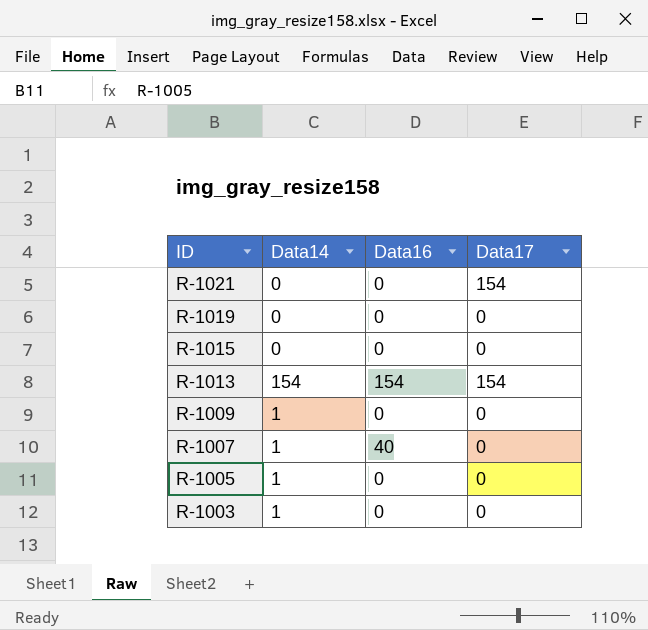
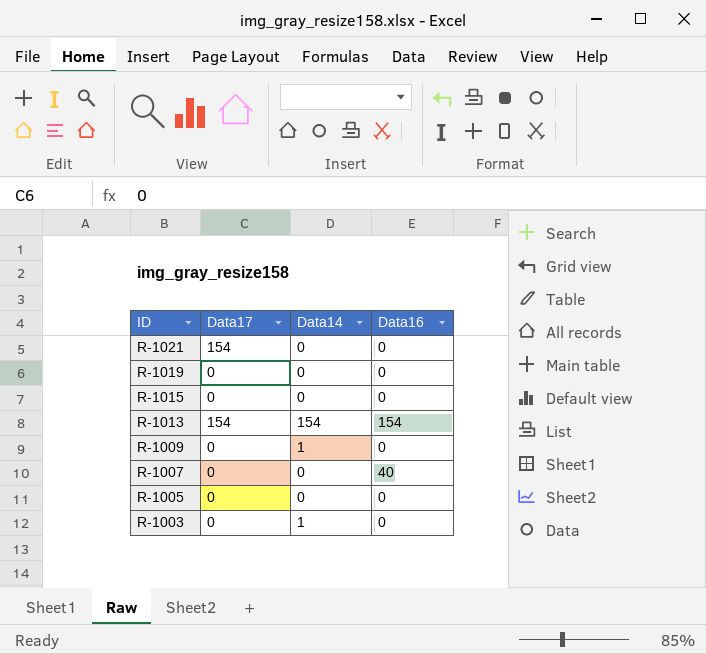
column Data17 | position: 4 -> 2
R-1007 | Data14: 1 -> 0
R-1005 | Data14: 1 -> 0

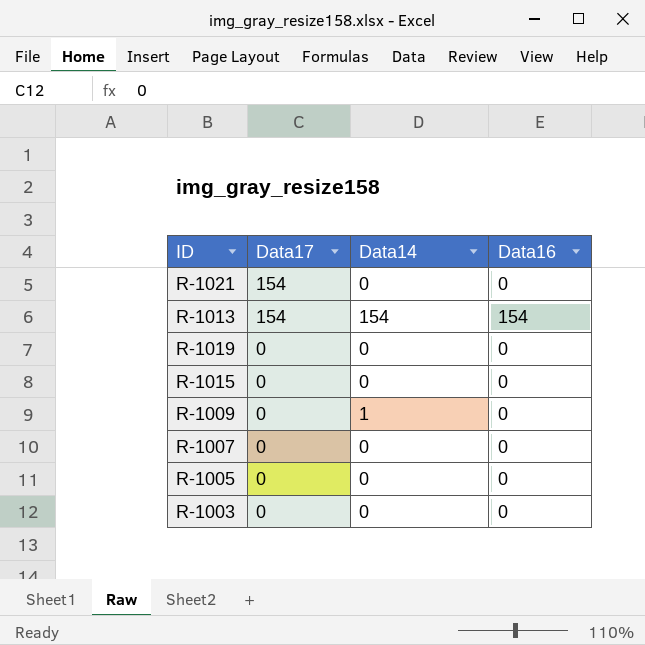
row order: ID descending -> Data17 descending
R-1007 | Data16: 40 -> 0
R-1003 | Data14: 1 -> 0

